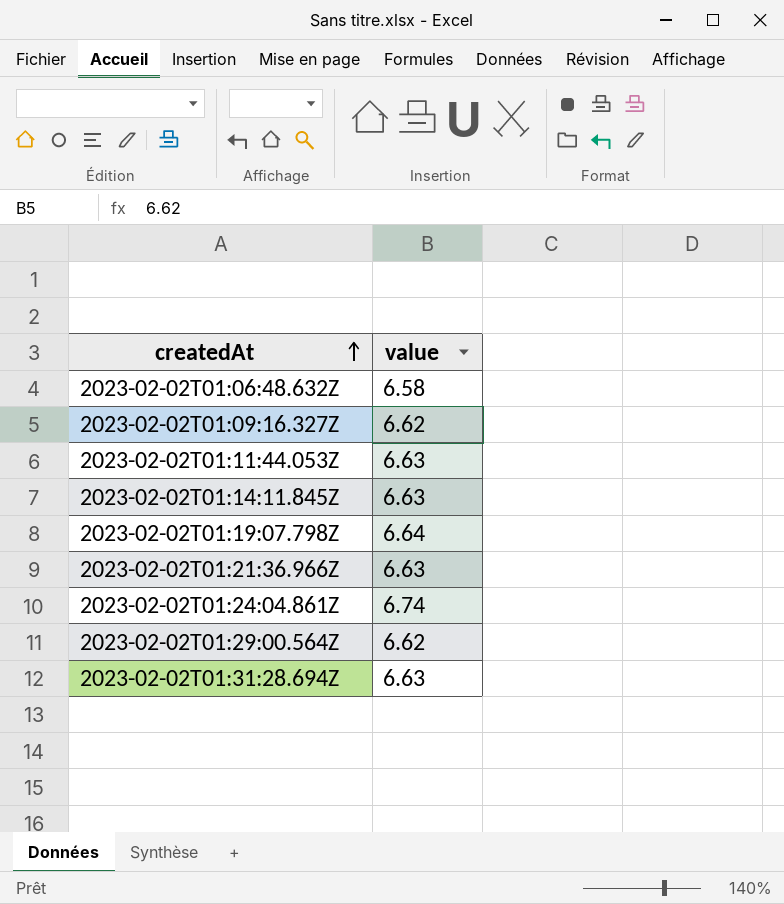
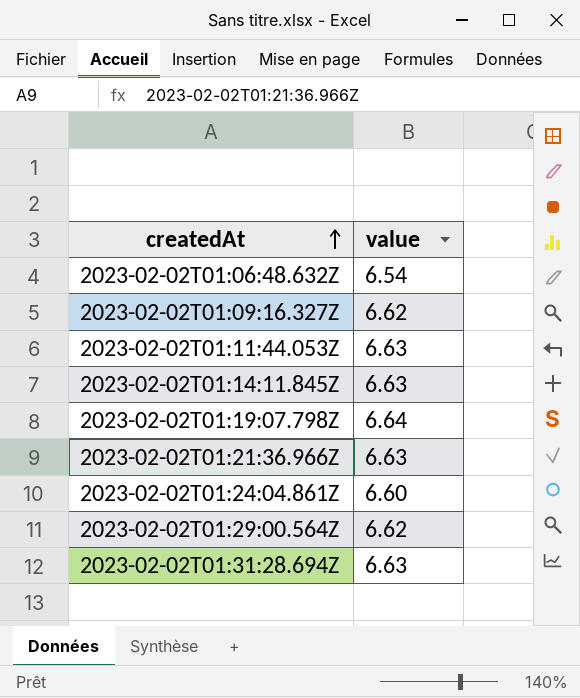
2023-02-02T01:06:48.632Z | value: 6.58 -> 6.54
2023-02-02T01:24:04.861Z | value: 6.74 -> 6.60

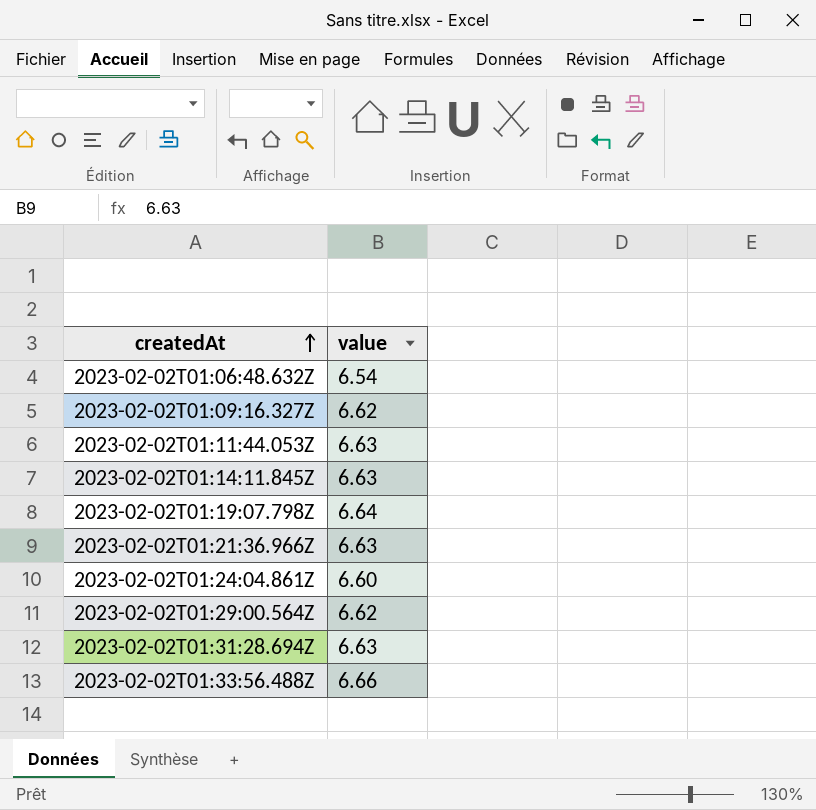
row 2023-02-02T01:33:56.488Z: none -> 6.66

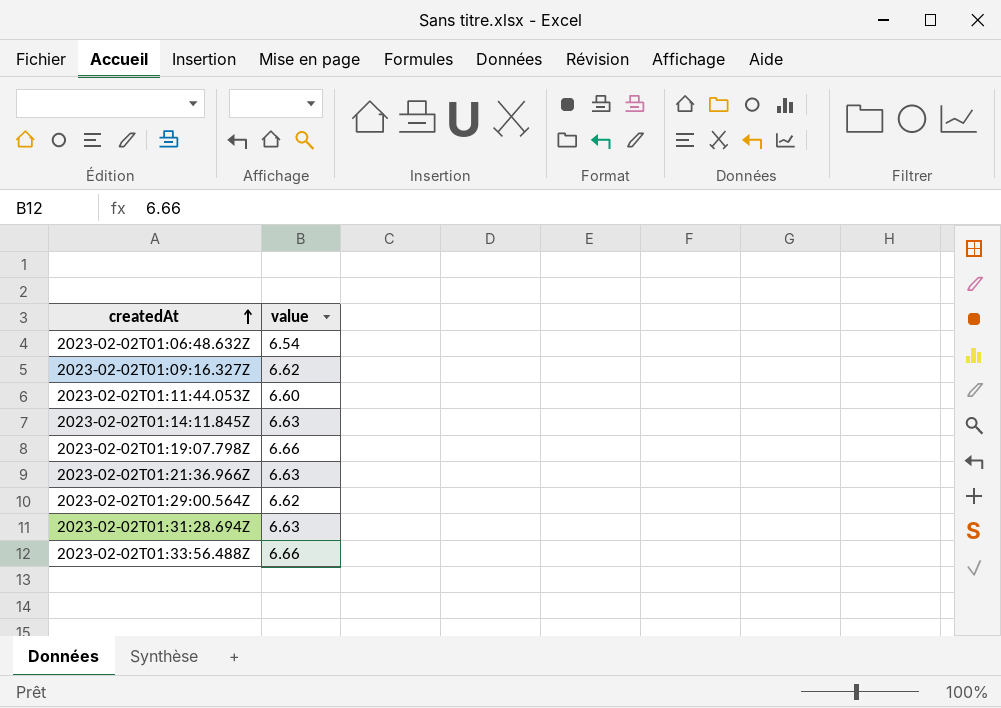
row 2023-02-02T01:24:04.861Z: 6.60 -> none
2023-02-02T01:11:44.053Z | value: 6.63 -> 6.60
2023-02-02T01:19:07.798Z | value: 6.64 -> 6.66

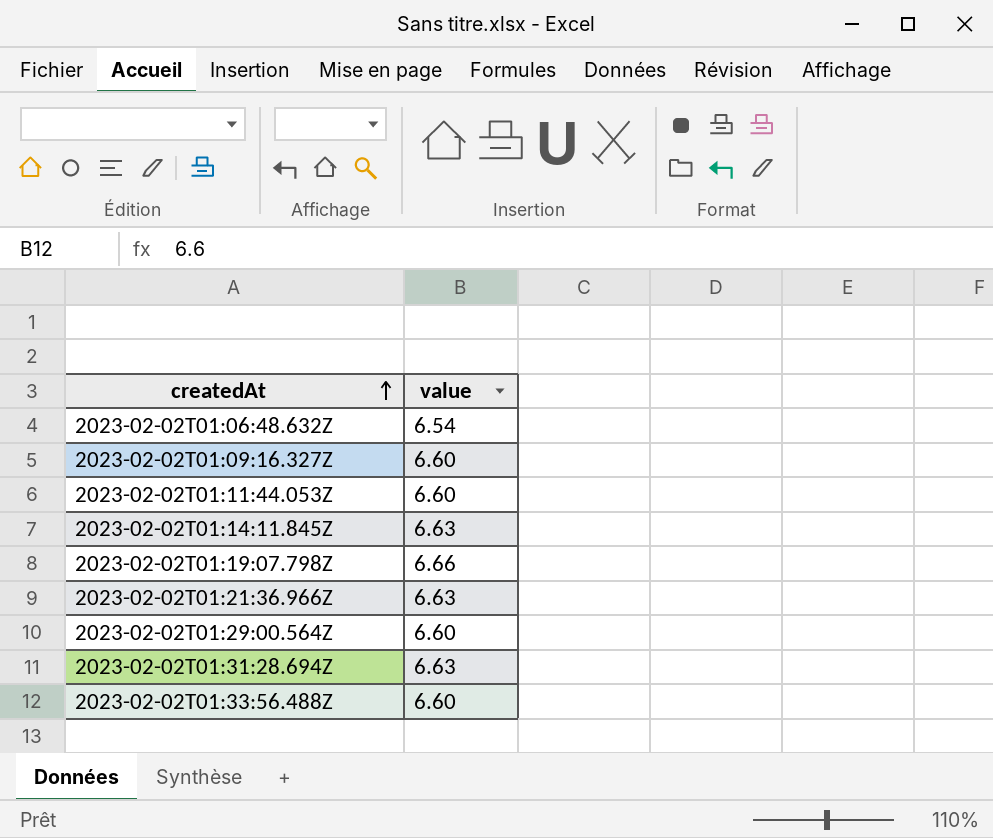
2023-02-02T01:09:16.327Z | value: 6.62 -> 6.60
2023-02-02T01:29:00.564Z | value: 6.62 -> 6.60
2023-02-02T01:33:56.488Z | value: 6.66 -> 6.60

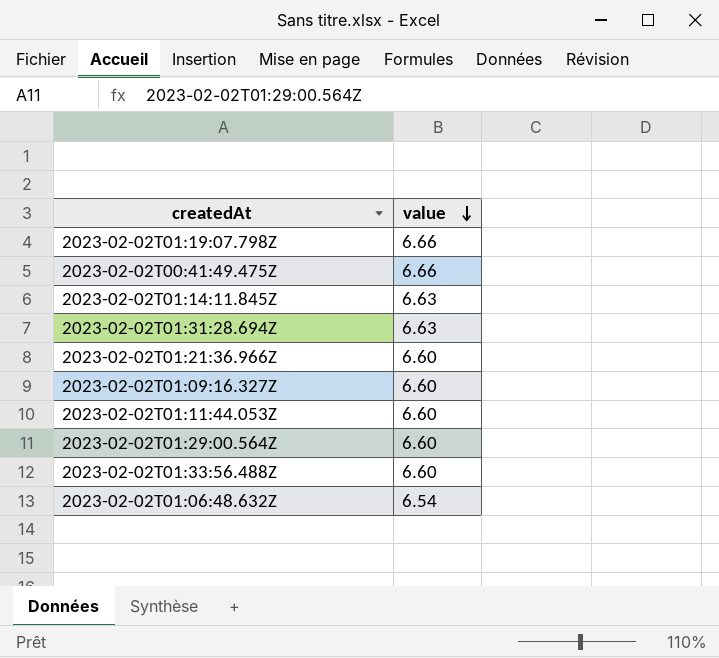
row order: createdAt ascending -> value descending
row 2023-02-02T00:41:49.475Z: none -> 6.66
2023-02-02T01:21:36.966Z | value: 6.63 -> 6.60

